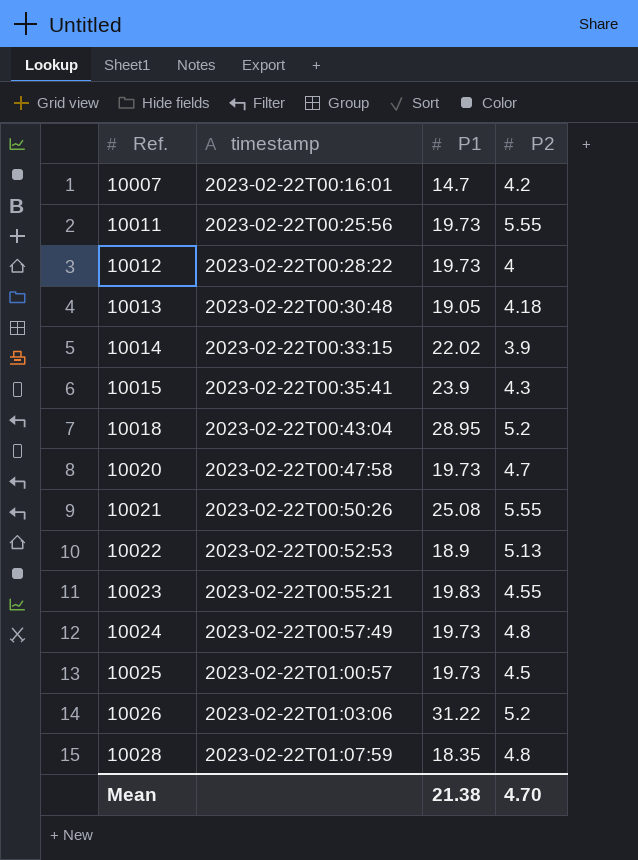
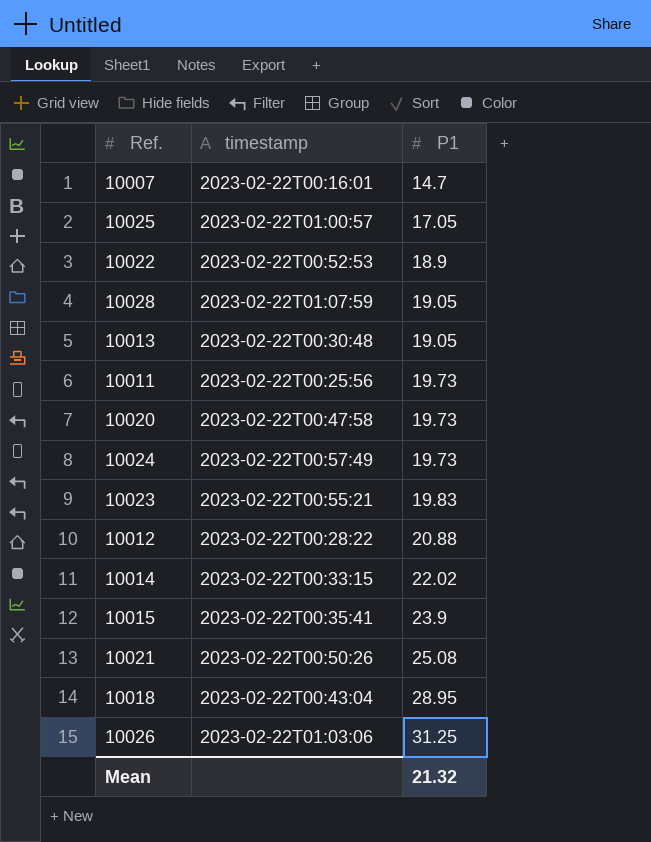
row order: Ref. ascending -> P1 ascending
column P2 | position: 4 -> none
10025 | P1: 19.73 -> 17.05
10028 | P1: 18.35 -> 19.05
10012 | P1: 19.73 -> 20.88
10026 | P1: 31.22 -> 31.25
Mean | P1: 21.38 -> 21.32

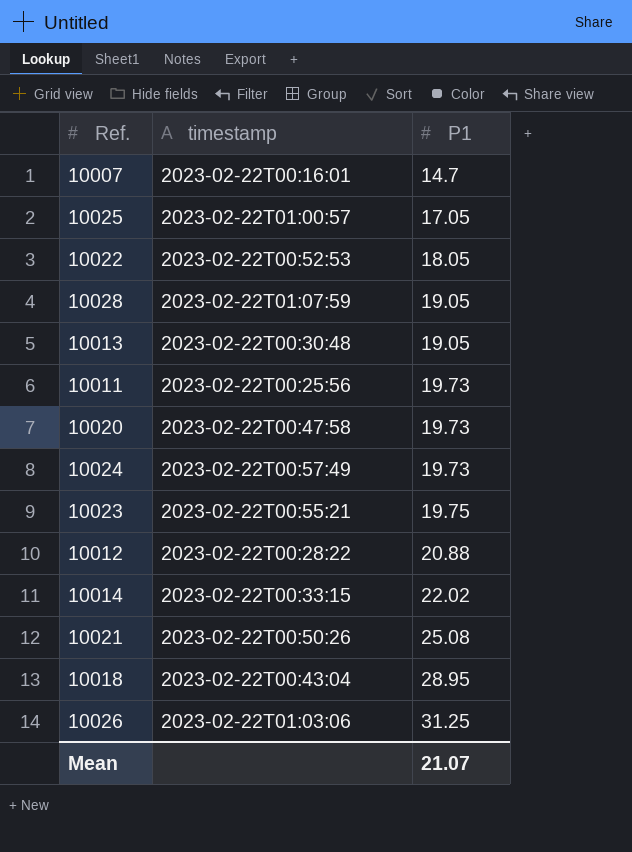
row 10015: 2023-02-22T00:35:41 | 23.9 -> none
10022 | P1: 18.9 -> 18.05
10023 | P1: 19.83 -> 19.75
Mean | P1: 21.32 -> 21.07

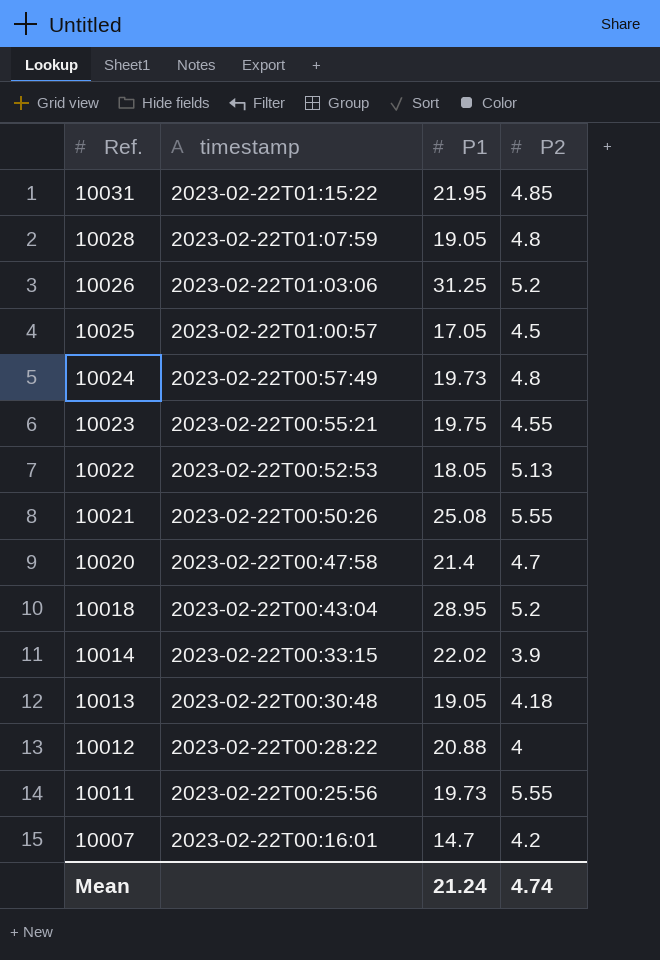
row order: P1 ascending -> Ref. descending
column P2 | position: none -> 4
row 10031: none -> 2023-02-22T01:15:22 | 21.95 | 4.85
10020 | P1: 19.73 -> 21.4
Mean | P1: 21.07 -> 21.24

